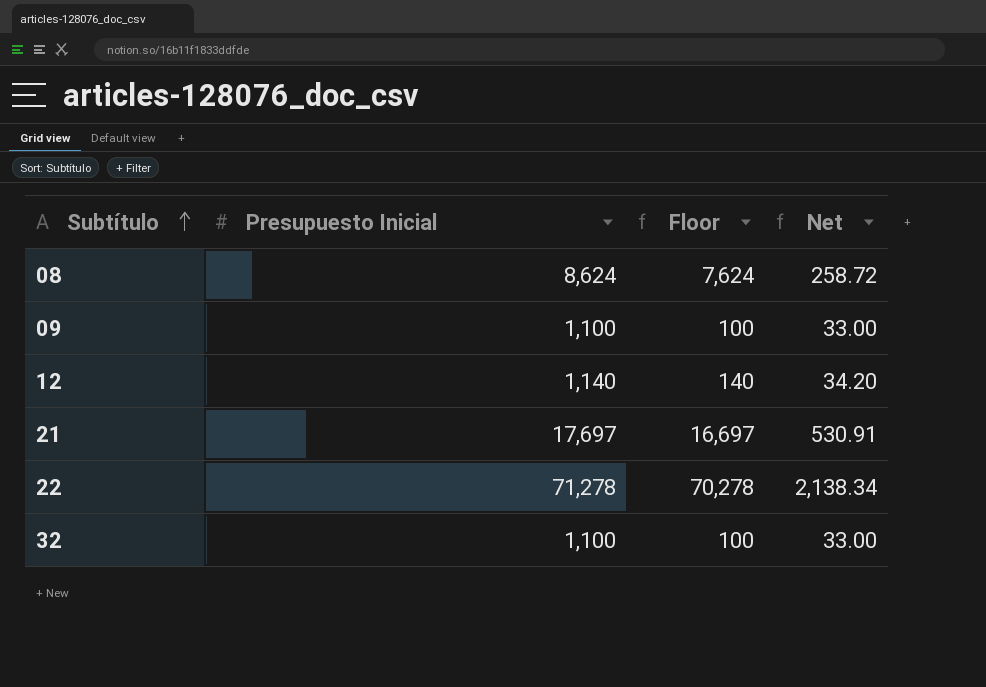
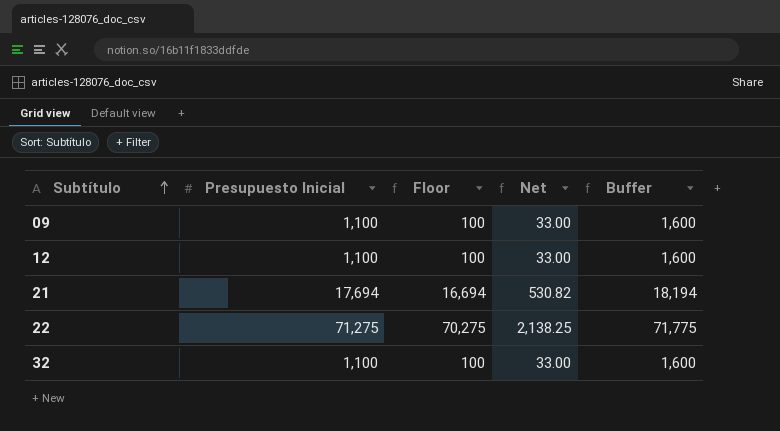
column Buffer | formula: none -> [Presupuesto Inicial] + 500
row 08: 8,624 | 7,624 | 258.72 -> none
12 | Presupuesto Inicial: 1,140 -> 1,100
12 | Floor: 140 -> 100
12 | Net: 34.20 -> 33.00
21 | Presupuesto Inicial: 17,697 -> 17,694
21 | Floor: 16,697 -> 16,694
21 | Net: 530.91 -> 530.82
22 | Presupuesto Inicial: 71,278 -> 71,275
22 | Floor: 70,278 -> 70,275
22 | Net: 2,138.34 -> 2,138.25

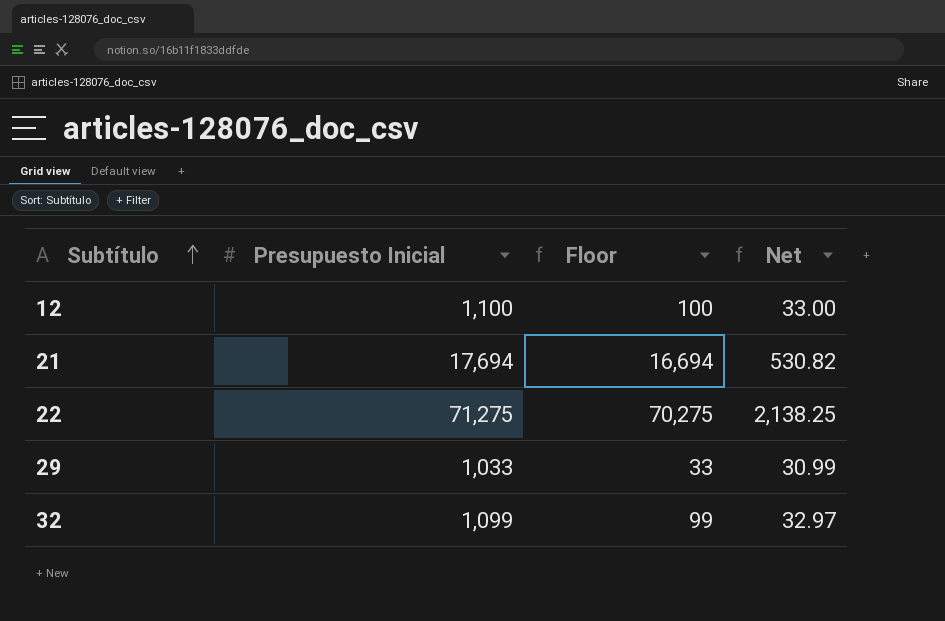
column Buffer | formula: [Presupuesto Inicial] + 500 -> none
row 09: 1,100 | 100 | 33.00 | 1,600 -> none
row 29: none -> 1,033 | 33 | 30.99
32 | Presupuesto Inicial: 1,100 -> 1,099
32 | Floor: 100 -> 99
32 | Net: 33.00 -> 32.97

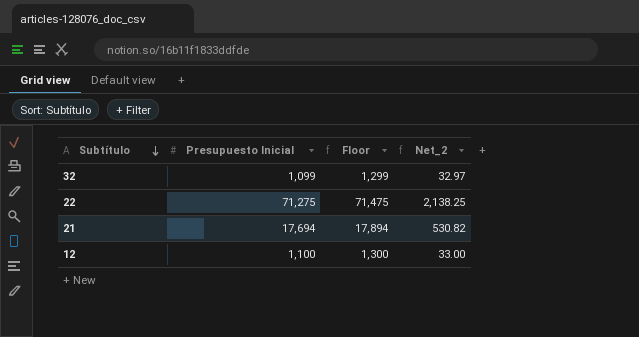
row order: Subtítulo ascending -> Subtítulo descending
column Floor | formula: [Presupuesto Inicial] - 1000 -> [Presupuesto Inicial] + 200
column name: Net -> Net_2
row 29: 1,033 | 33 | 30.99 -> none

